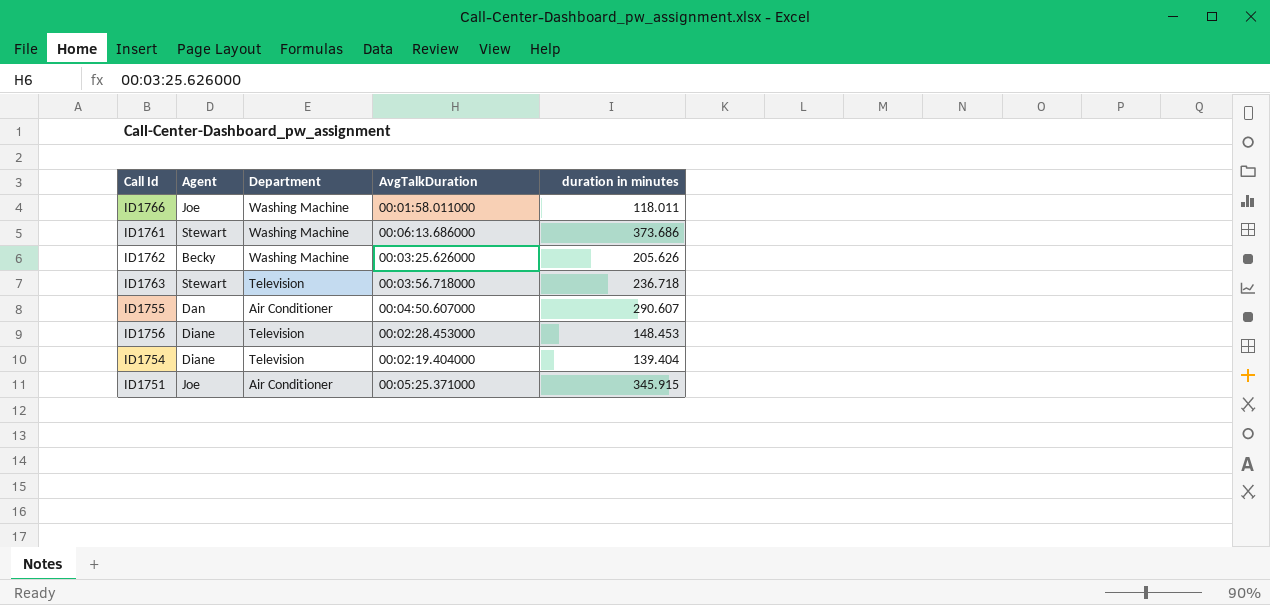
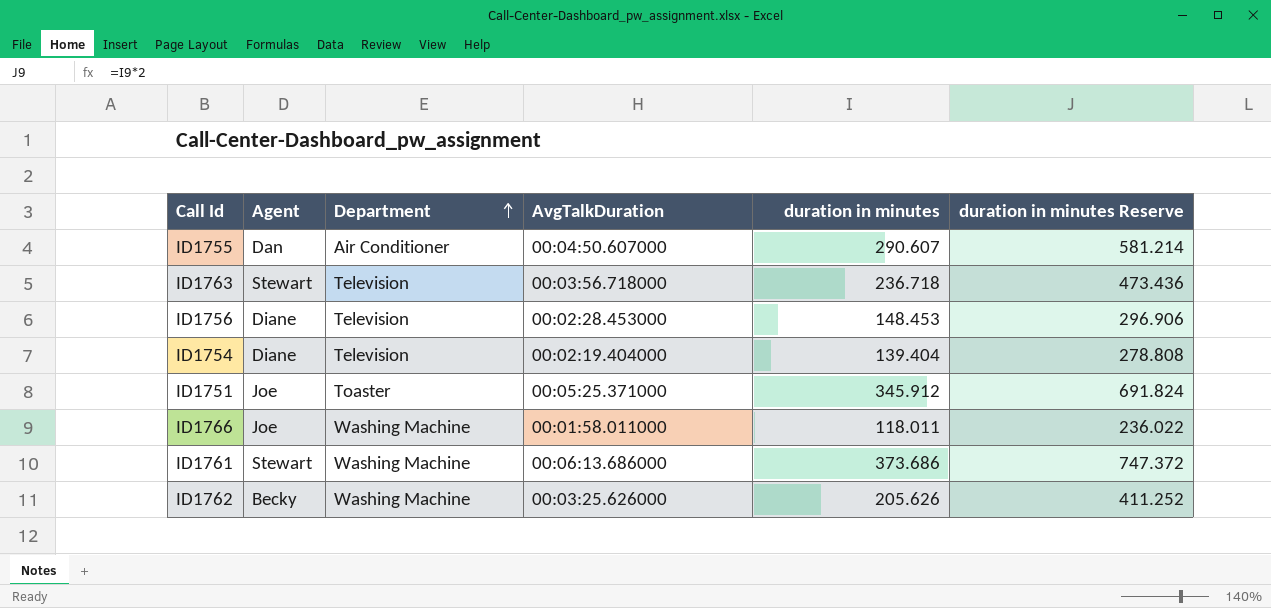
row order: none -> Department ascending
column duration in minutes Reserve | formula: none -> [duration in minutes] * 2
ID1751 | Department: Air Conditioner -> Toaster
ID1751 | duration in minutes: 345.915 -> 345.912

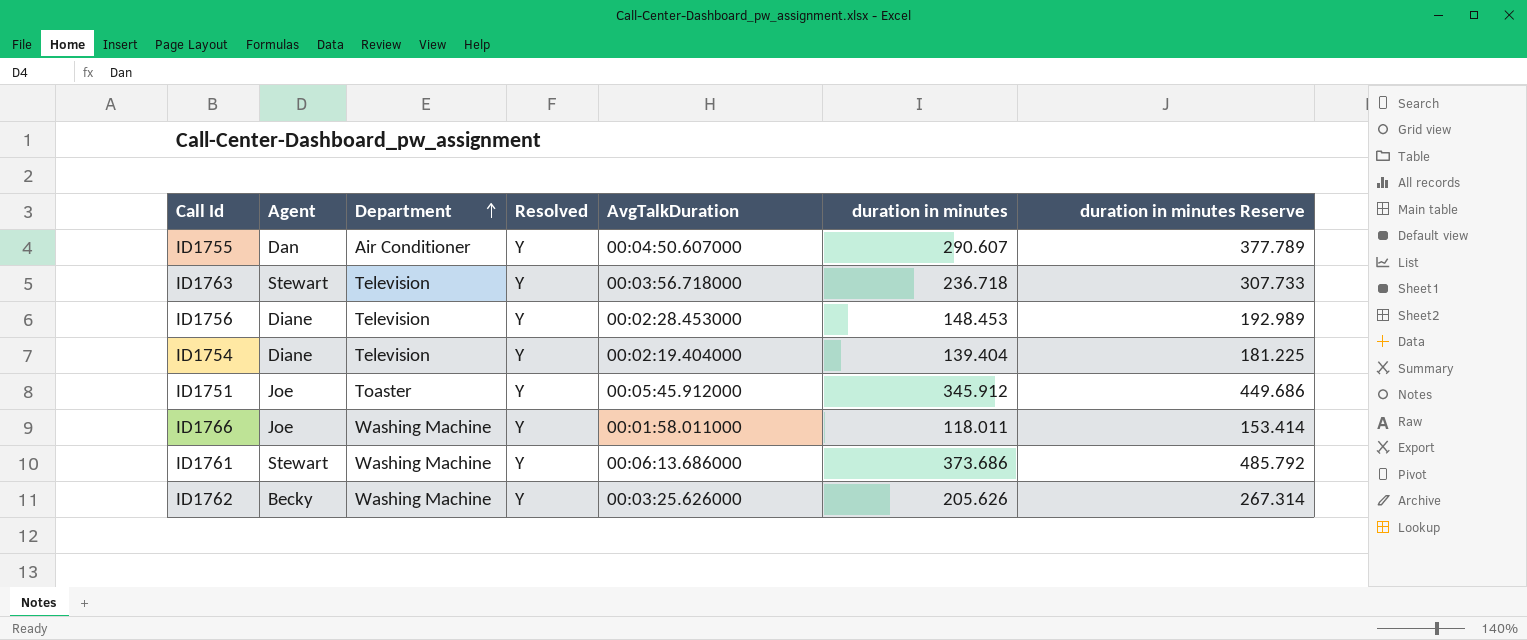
column Resolved | position: none -> 4
column duration in minutes Reserve | formula: [duration in minutes] * 2 -> [duration in minutes] * 1.3
ID1751 | AvgTalkDuration: 00:05:25.371000 -> 00:05:45.912000

